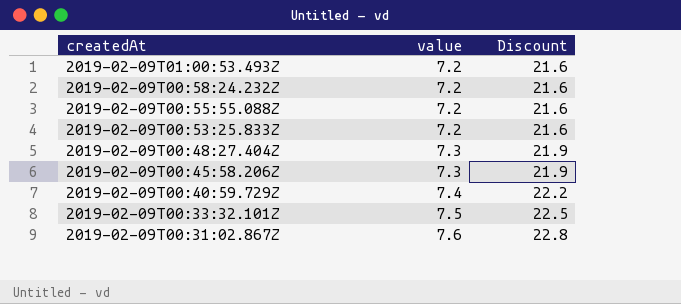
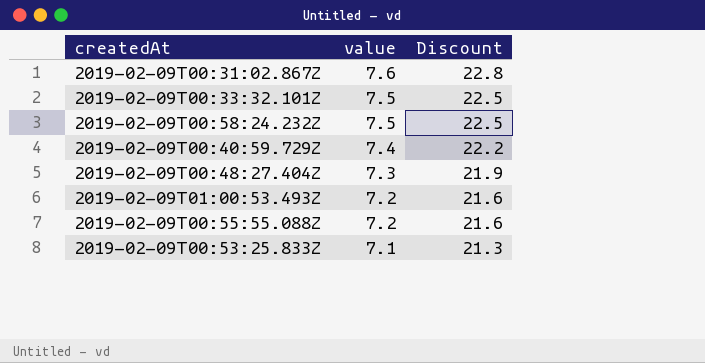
row order: createdAt descending -> value descending
row 2019-02-09T00:45:58.206Z: 7.3 | 21.9 -> none
2019-02-09T00:58:24.232Z | value: 7.2 -> 7.5
2019-02-09T00:58:24.232Z | Discount: 21.6 -> 22.5
2019-02-09T00:53:25.833Z | value: 7.2 -> 7.1
2019-02-09T00:53:25.833Z | Discount: 21.6 -> 21.3

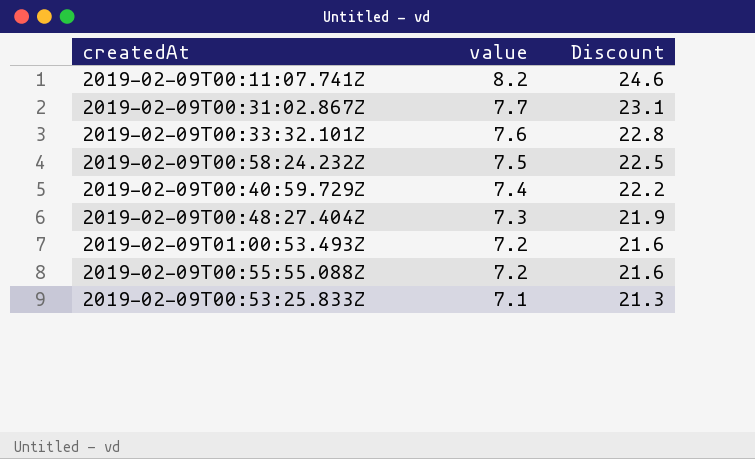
row 2019-02-09T00:11:07.741Z: none -> 8.2 | 24.6
2019-02-09T00:31:02.867Z | value: 7.6 -> 7.7
2019-02-09T00:31:02.867Z | Discount: 22.8 -> 23.1
2019-02-09T00:33:32.101Z | value: 7.5 -> 7.6
2019-02-09T00:33:32.101Z | Discount: 22.5 -> 22.8

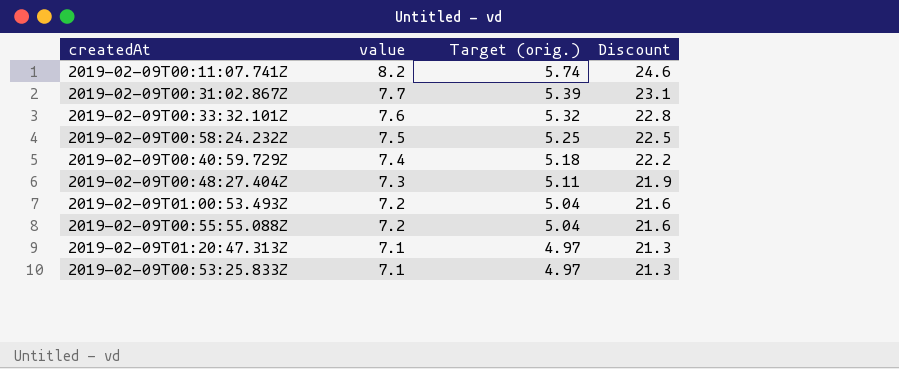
column Target (orig.) | formula: none -> [value] * 0.7
row 2019-02-09T01:20:47.313Z: none -> 7.1 | 4.97 | 21.3

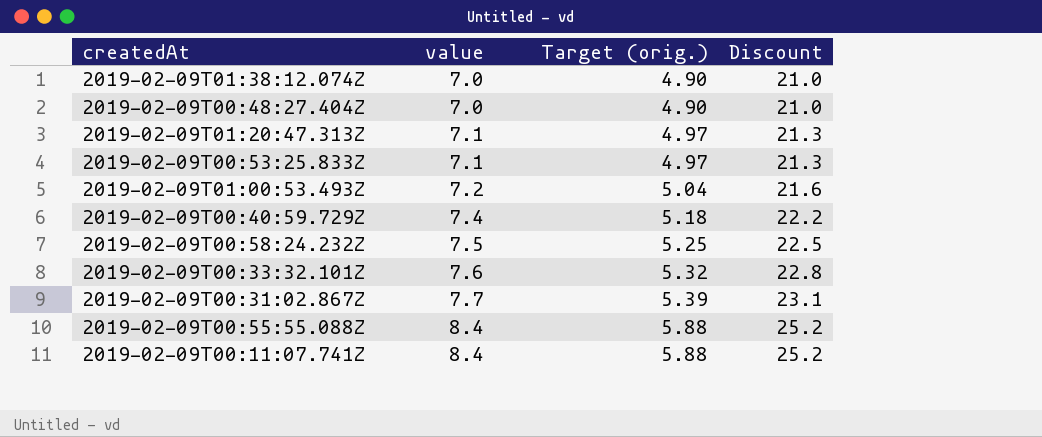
row order: value descending -> value ascending
row 2019-02-09T01:38:12.074Z: none -> 7.0 | 4.90 | 21.0
2019-02-09T00:48:27.404Z | value: 7.3 -> 7.0
2019-02-09T00:48:27.404Z | Target (orig.): 5.11 -> 4.90
2019-02-09T00:48:27.404Z | Discount: 21.9 -> 21.0
2019-02-09T00:55:55.088Z | value: 7.2 -> 8.4
2019-02-09T00:55:55.088Z | Target (orig.): 5.04 -> 5.88
2019-02-09T00:55:55.088Z | Discount: 21.6 -> 25.2
2019-02-09T00:11:07.741Z | value: 8.2 -> 8.4
2019-02-09T00:11:07.741Z | Target (orig.): 5.74 -> 5.88
2019-02-09T00:11:07.741Z | Discount: 24.6 -> 25.2

